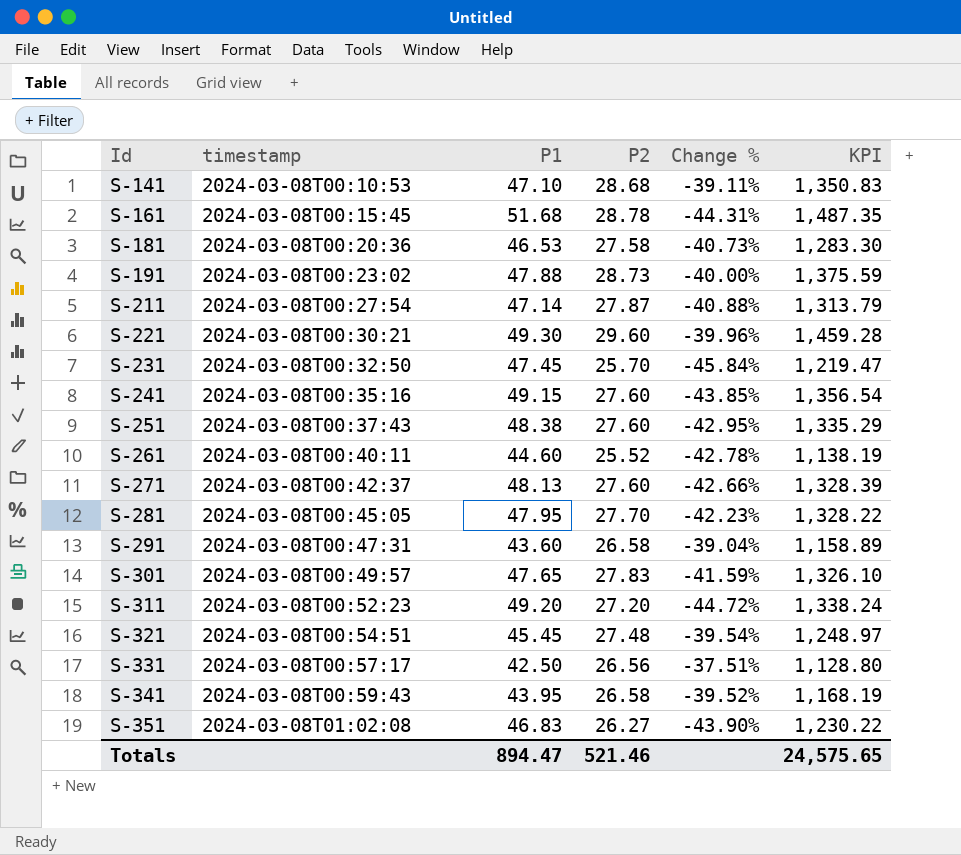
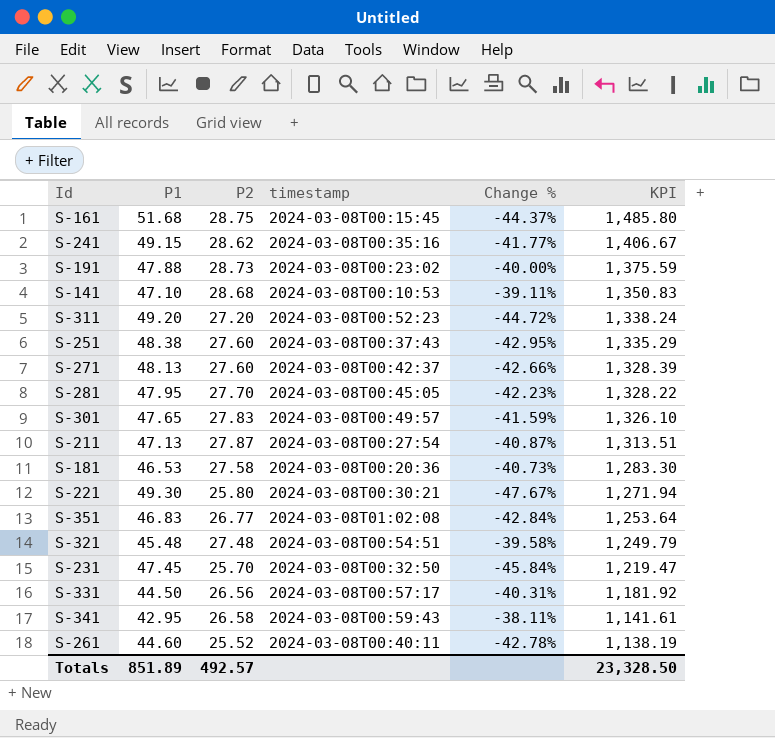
row order: Id ascending -> KPI descending
column timestamp | position: 2 -> 4
row S-291: 2024-03-08T00:47:31 | 43.60 | 26.58 | -39.04% | 1,158.89 -> none
S-161 | P2: 28.78 -> 28.75
S-161 | Change %: -44.31% -> -44.37%
S-161 | KPI: 1,487.35 -> 1,485.80
S-241 | P2: 27.60 -> 28.62
S-241 | Change %: -43.85% -> -41.77%
S-241 | KPI: 1,356.54 -> 1,406.67
S-211 | P1: 47.14 -> 47.13
S-211 | Change %: -40.88% -> -40.87%
S-211 | KPI: 1,313.79 -> 1,313.51
S-221 | P2: 29.60 -> 25.80
S-221 | Change %: -39.96% -> -47.67%
S-221 | KPI: 1,459.28 -> 1,271.94
S-351 | P2: 26.27 -> 26.77
S-351 | Change %: -43.90% -> -42.84%
S-351 | KPI: 1,230.22 -> 1,253.64
S-321 | P1: 45.45 -> 45.48
S-321 | Change %: -39.54% -> -39.58%
S-321 | KPI: 1,248.97 -> 1,249.79
S-331 | P1: 42.50 -> 44.50
S-331 | Change %: -37.51% -> -40.31%
S-331 | KPI: 1,128.80 -> 1,181.92
S-341 | P1: 43.95 -> 42.95
S-341 | Change %: -39.52% -> -38.11%
S-341 | KPI: 1,168.19 -> 1,141.61
Totals | P1: 894.47 -> 851.89
Totals | P2: 521.46 -> 492.57
Totals | KPI: 24,575.65 -> 23,328.50

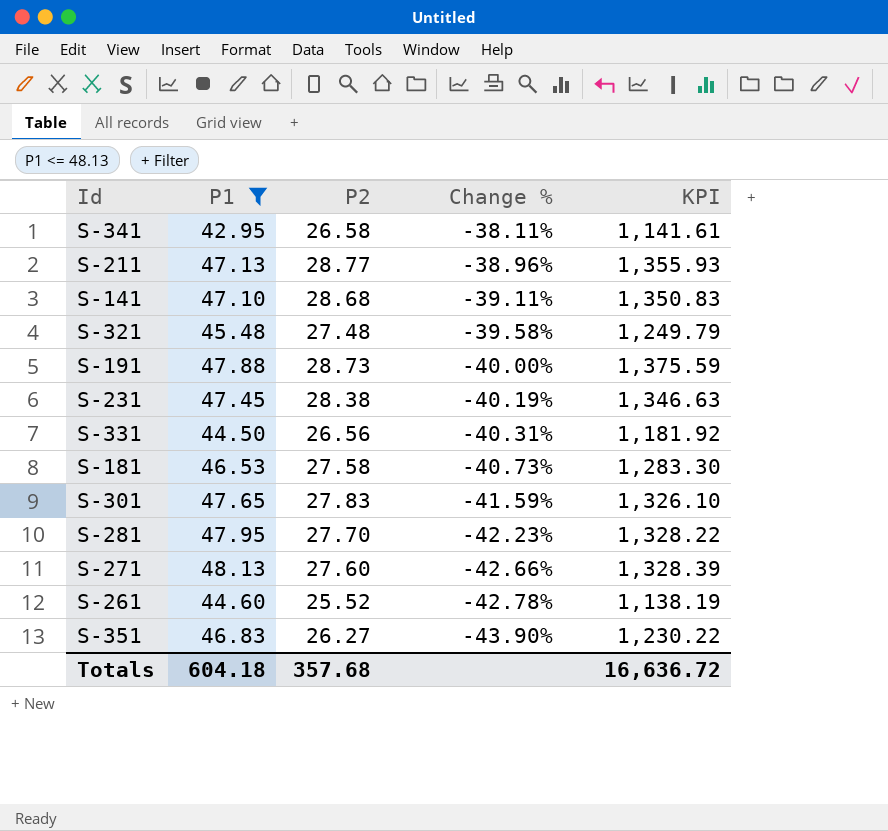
filter: none -> P1 <= 48.13
row order: KPI descending -> Change % descending
column timestamp | position: 4 -> none
S-211 | P2: 27.87 -> 28.77
S-211 | Change %: -40.87% -> -38.96%
S-211 | KPI: 1,313.51 -> 1,355.93
S-231 | P2: 25.70 -> 28.38
S-231 | Change %: -45.84% -> -40.19%
S-231 | KPI: 1,219.47 -> 1,346.63
S-351 | P2: 26.77 -> 26.27
S-351 | Change %: -42.84% -> -43.90%
S-351 | KPI: 1,253.64 -> 1,230.22
Totals | P1: 851.89 -> 604.18
Totals | P2: 492.57 -> 357.68
Totals | KPI: 23,328.50 -> 16,636.72

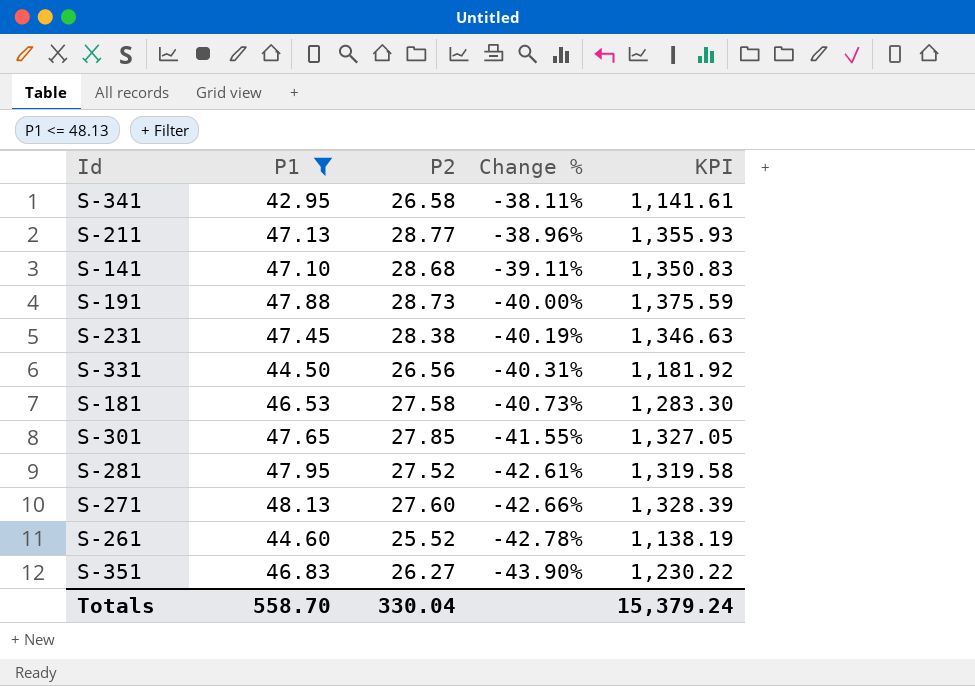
row S-321: 45.48 | 27.48 | -39.58% | 1,249.79 -> none
S-301 | P2: 27.83 -> 27.85
S-301 | Change %: -41.59% -> -41.55%
S-301 | KPI: 1,326.10 -> 1,327.05
S-281 | P2: 27.70 -> 27.52
S-281 | Change %: -42.23% -> -42.61%
S-281 | KPI: 1,328.22 -> 1,319.58
Totals | P1: 604.18 -> 558.70
Totals | P2: 357.68 -> 330.04
Totals | KPI: 16,636.72 -> 15,379.24

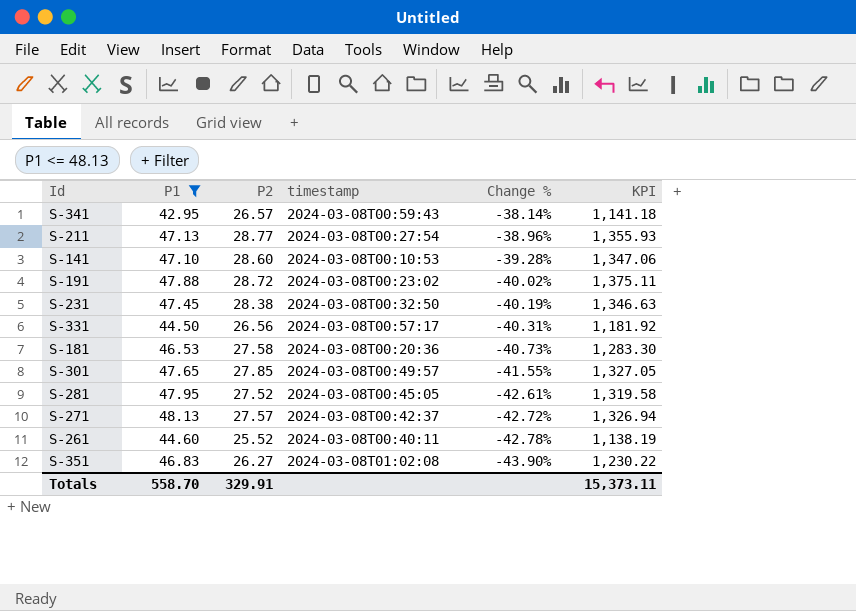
column timestamp | position: none -> 4
S-341 | P2: 26.58 -> 26.57
S-341 | Change %: -38.11% -> -38.14%
S-341 | KPI: 1,141.61 -> 1,141.18
S-141 | P2: 28.68 -> 28.60
S-141 | Change %: -39.11% -> -39.28%
S-141 | KPI: 1,350.83 -> 1,347.06
S-191 | P2: 28.73 -> 28.72
S-191 | Change %: -40.00% -> -40.02%
S-191 | KPI: 1,375.59 -> 1,375.11
S-271 | P2: 27.60 -> 27.57
S-271 | Change %: -42.66% -> -42.72%
S-271 | KPI: 1,328.39 -> 1,326.94
Totals | P2: 330.04 -> 329.91
Totals | KPI: 15,379.24 -> 15,373.11

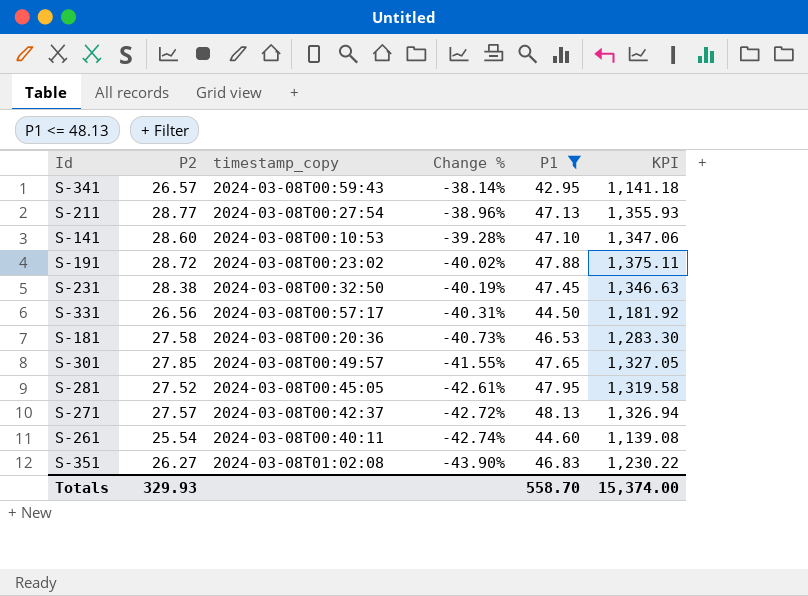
column name: timestamp -> timestamp_copy
column P1 | position: 2 -> 5
S-261 | P2: 25.52 -> 25.54
S-261 | Change %: -42.78% -> -42.74%
S-261 | KPI: 1,138.19 -> 1,139.08
Totals | P2: 329.91 -> 329.93
Totals | KPI: 15,373.11 -> 15,374.00

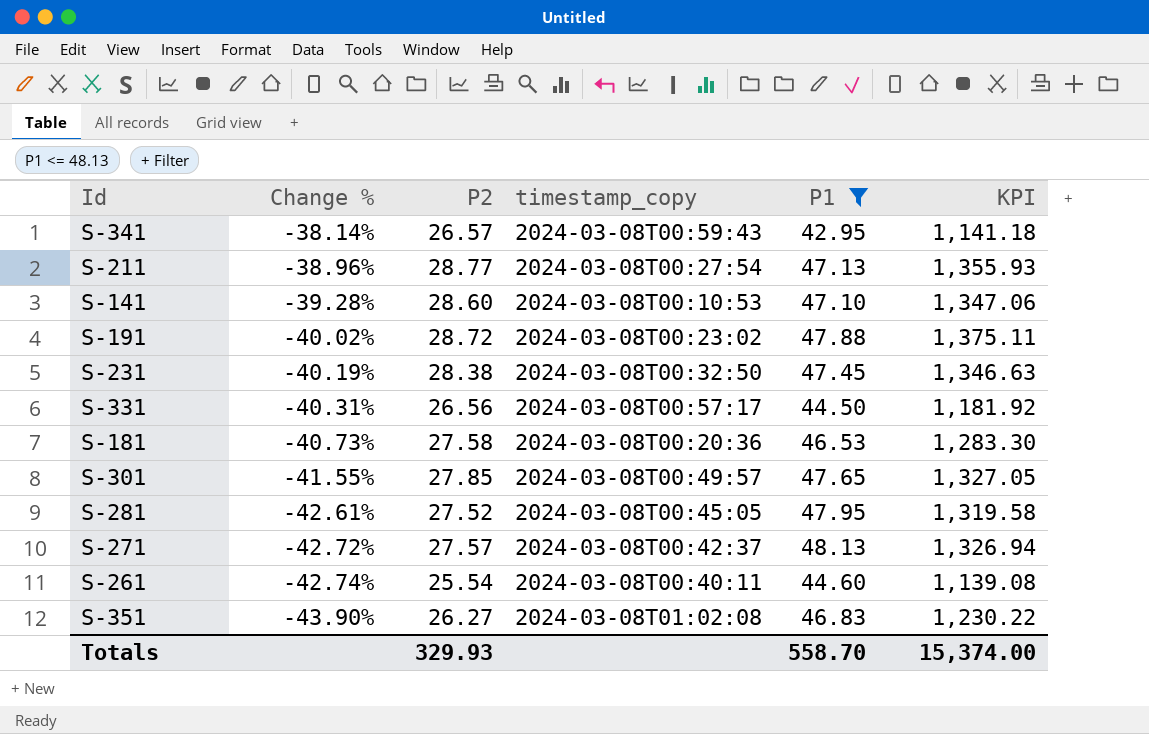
column Change % | position: 4 -> 2

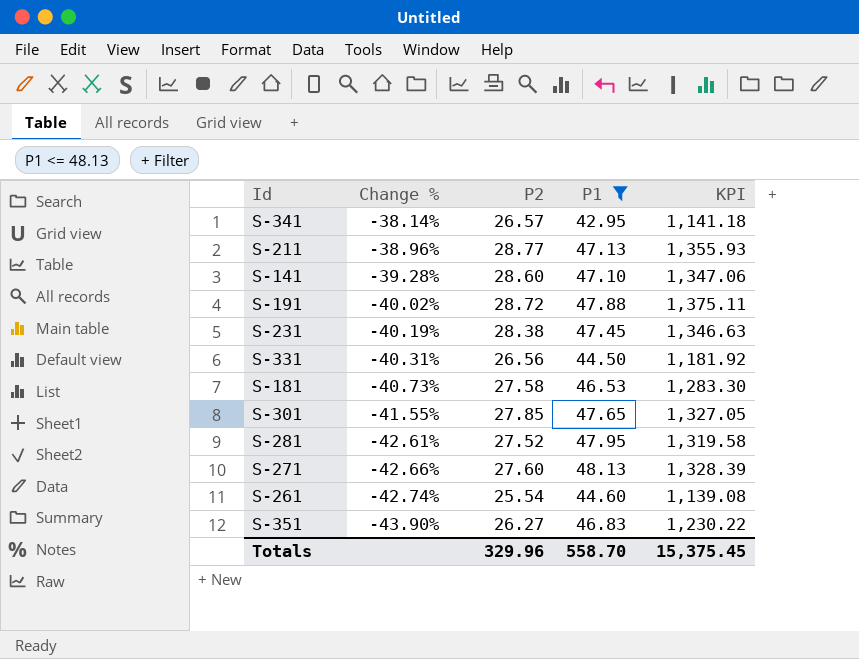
column timestamp_copy | position: 4 -> none
S-271 | Change %: -42.72% -> -42.66%
S-271 | P2: 27.57 -> 27.60
S-271 | KPI: 1,326.94 -> 1,328.39
Totals | P2: 329.93 -> 329.96
Totals | KPI: 15,374.00 -> 15,375.45

